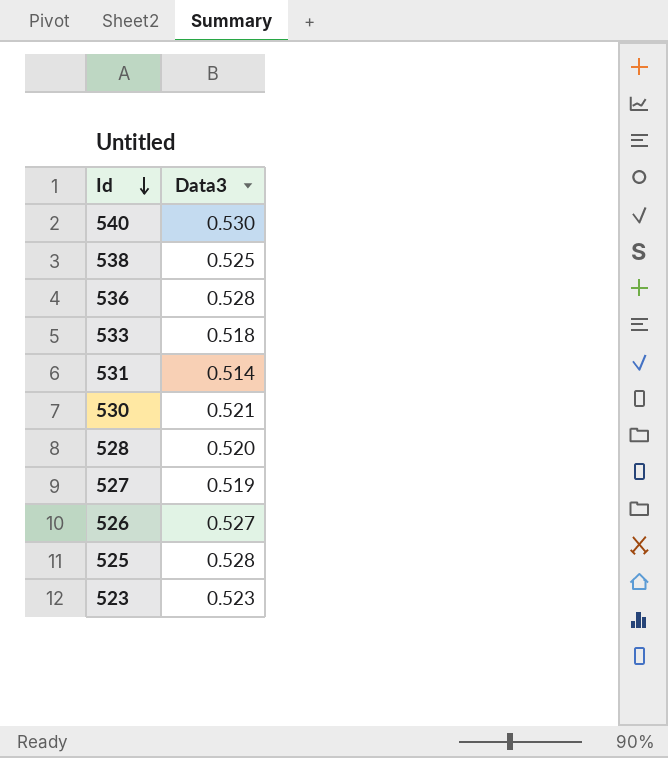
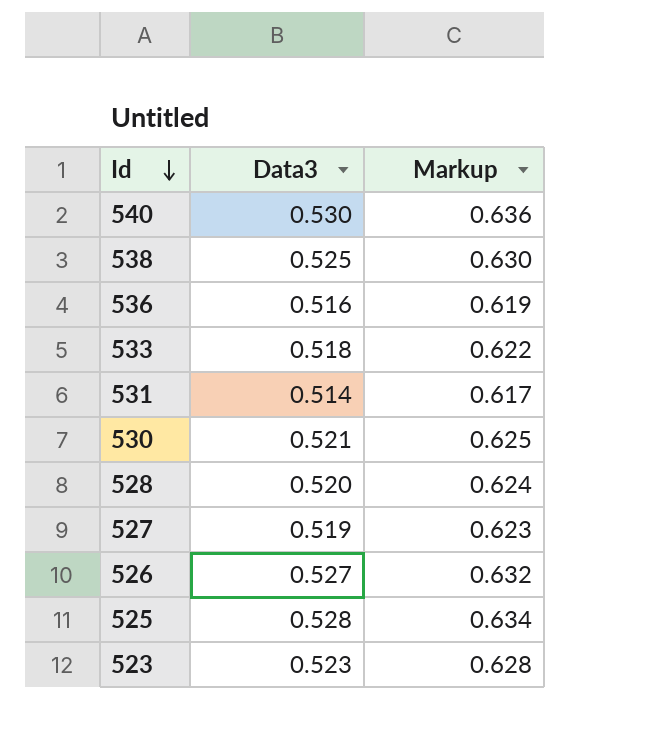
column Markup | formula: none -> [Data3] * 1.2
536 | Data3: 0.528 -> 0.516

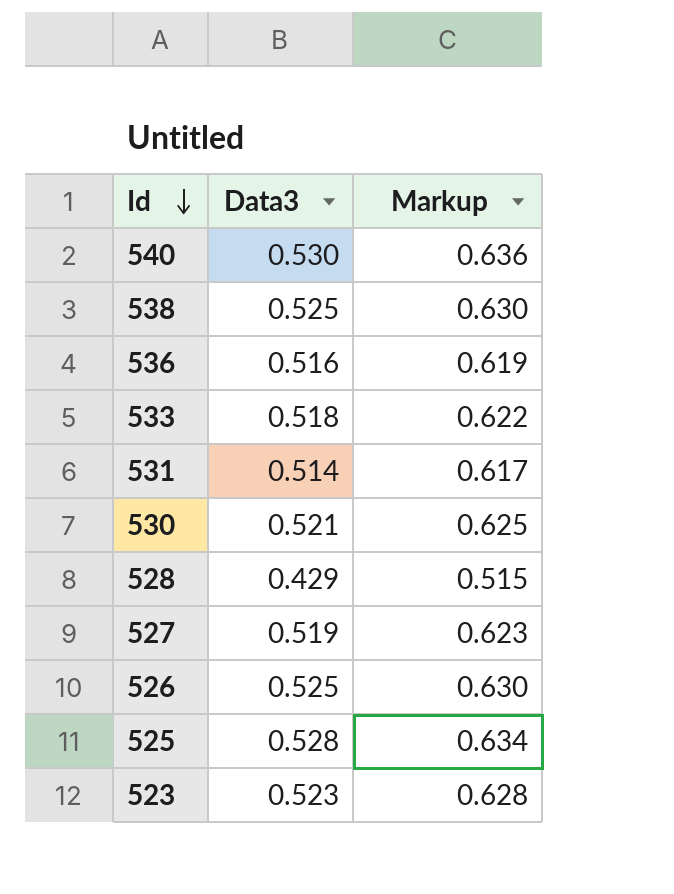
528 | Data3: 0.520 -> 0.429
528 | Markup: 0.624 -> 0.515
526 | Data3: 0.527 -> 0.525
526 | Markup: 0.632 -> 0.630

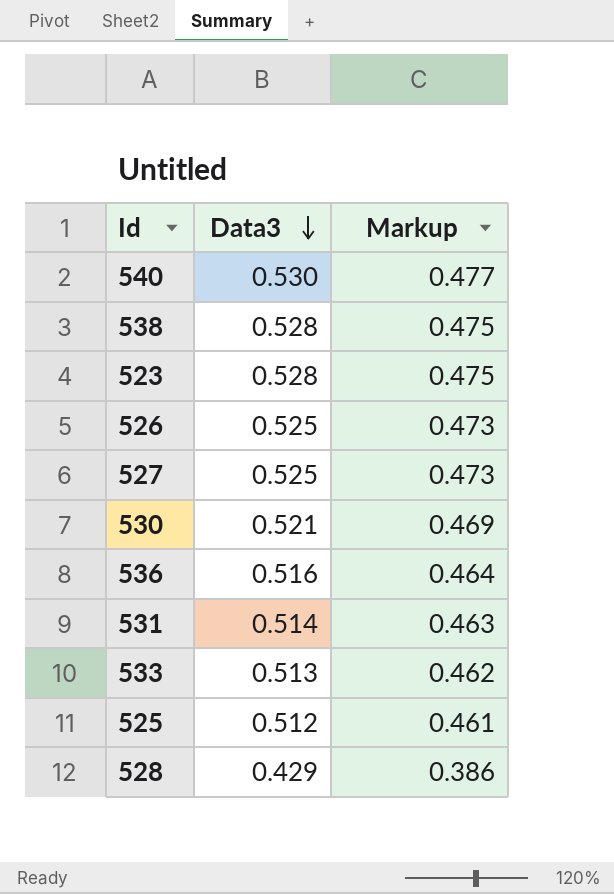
row order: Id descending -> Data3 descending
column Markup | formula: [Data3] * 1.2 -> [Data3] * 0.9
538 | Data3: 0.525 -> 0.528
523 | Data3: 0.523 -> 0.528
527 | Data3: 0.519 -> 0.525
533 | Data3: 0.518 -> 0.513
525 | Data3: 0.528 -> 0.512

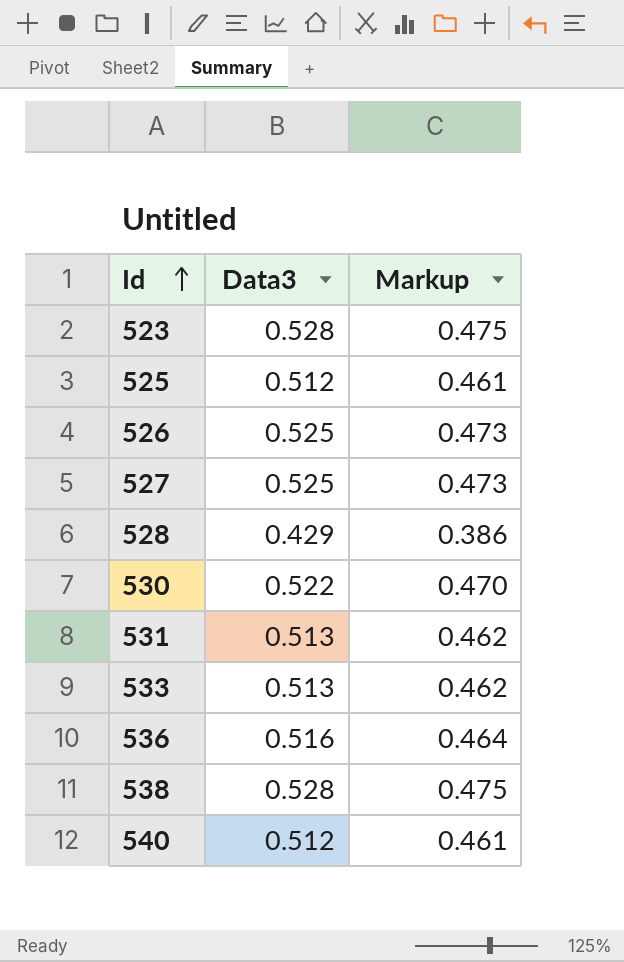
row order: Data3 descending -> Id ascending
530 | Data3: 0.521 -> 0.522
530 | Markup: 0.469 -> 0.470
531 | Data3: 0.514 -> 0.513
531 | Markup: 0.463 -> 0.462
540 | Data3: 0.530 -> 0.512
540 | Markup: 0.477 -> 0.461

